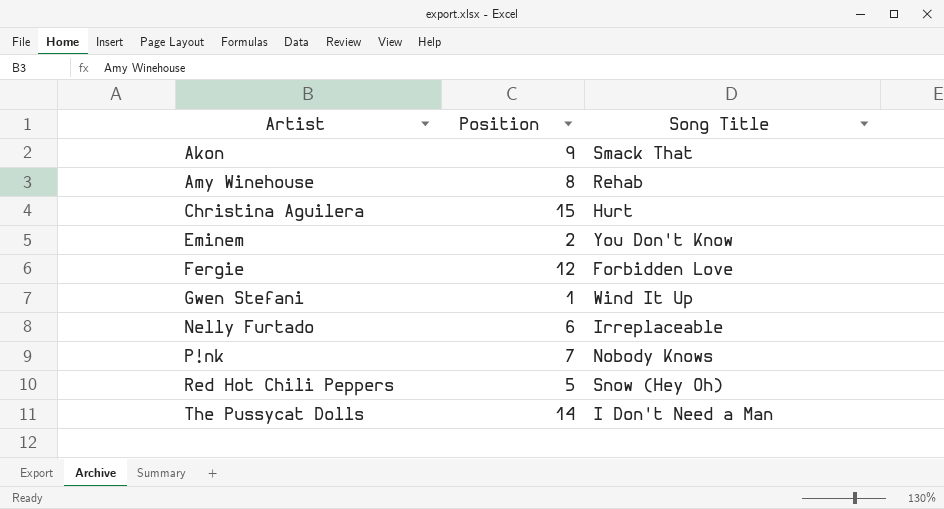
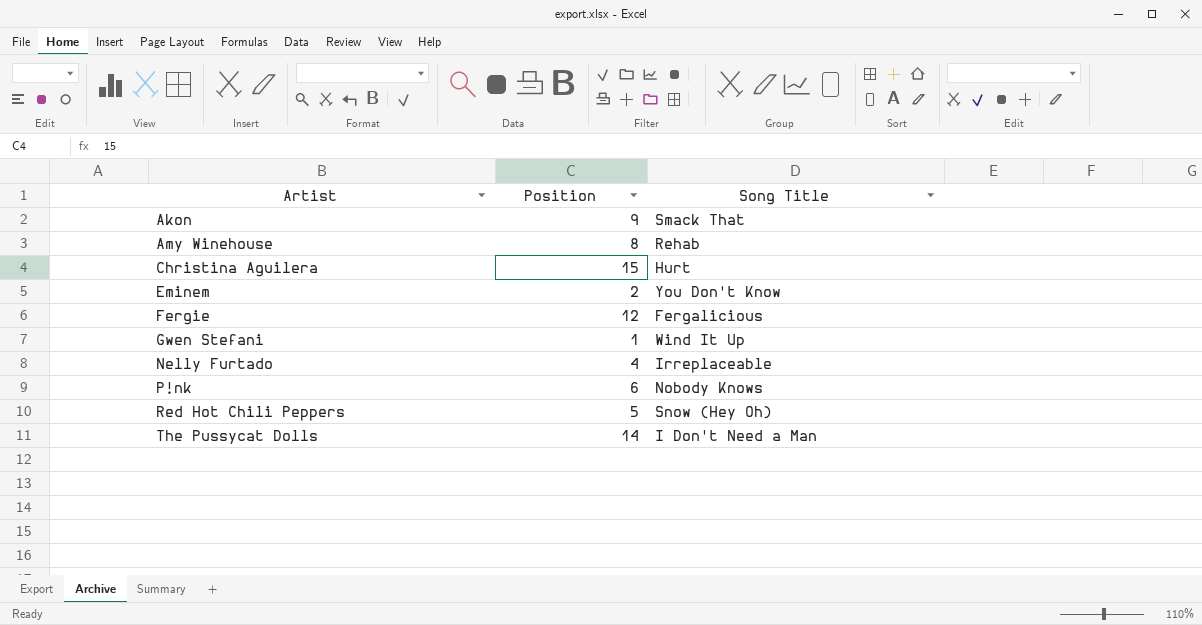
Fergie | Song Title: Forbidden Love -> Fergalicious
Nelly Furtado | Position: 6 -> 4
P!nk | Position: 7 -> 6

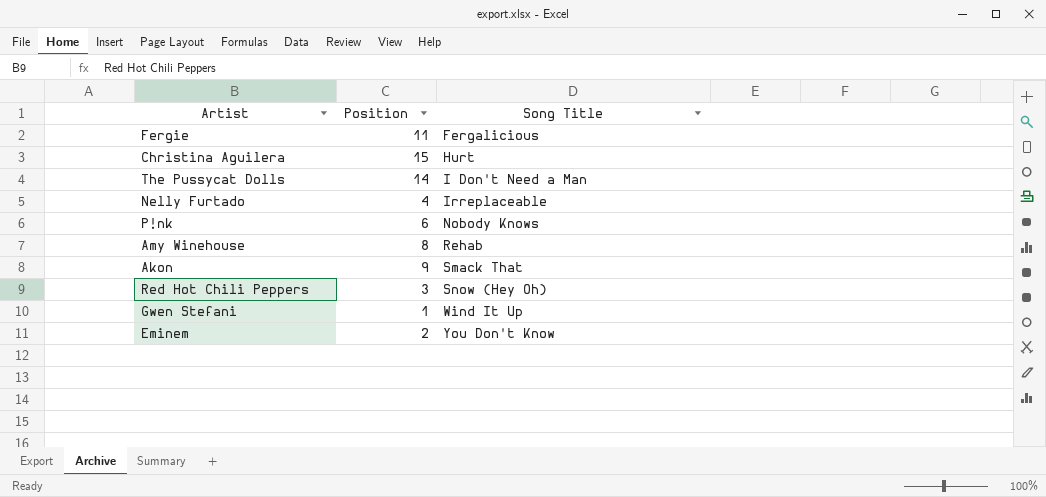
row order: Artist ascending -> Song Title ascending
Fergie | Position: 12 -> 11
Red Hot Chili Peppers | Position: 5 -> 3

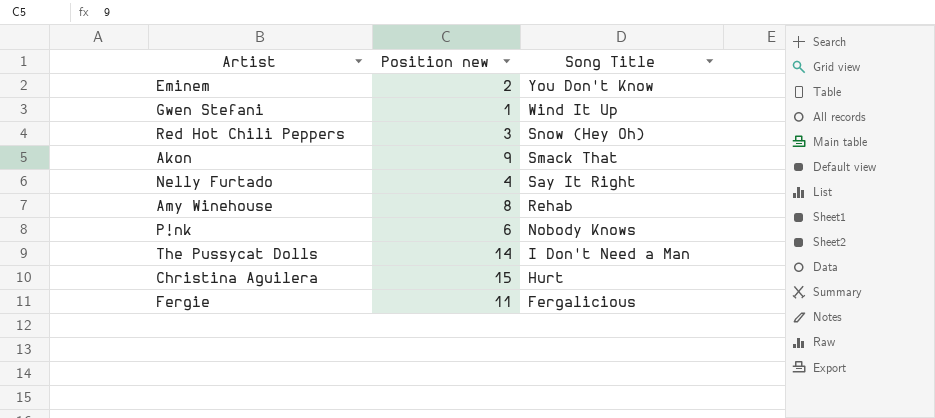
row order: Song Title ascending -> Song Title descending
column name: Position -> Position new
Nelly Furtado | Song Title: Irreplaceable -> Say It Right

